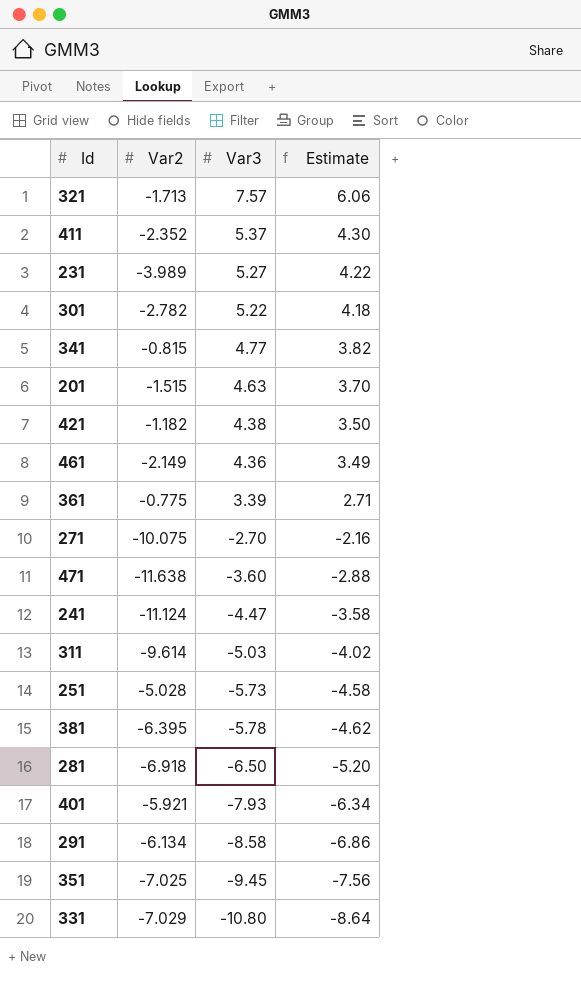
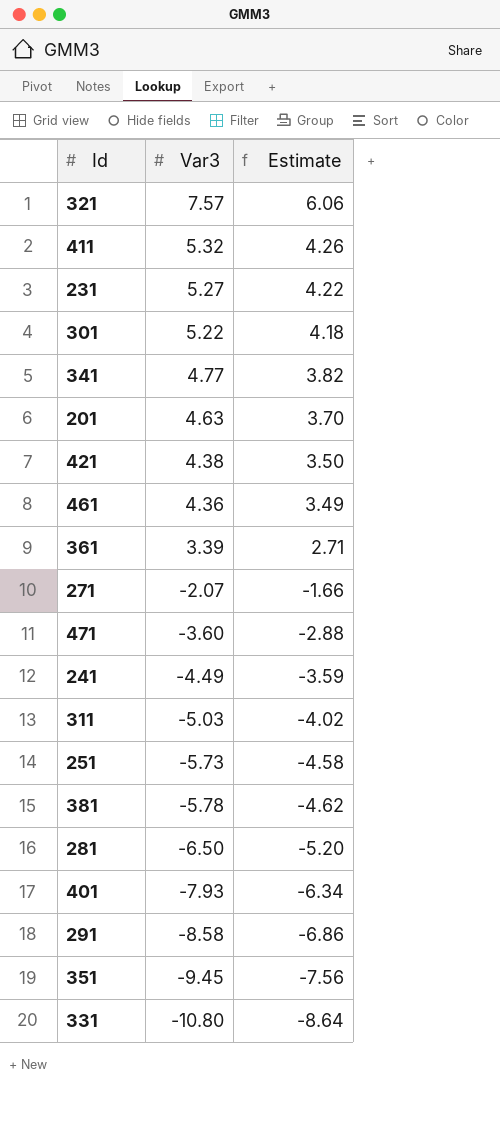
column Var2 | position: 2 -> none
411 | Var3: 5.37 -> 5.32
411 | Estimate: 4.30 -> 4.26
271 | Var3: -2.70 -> -2.07
271 | Estimate: -2.16 -> -1.66
241 | Var3: -4.47 -> -4.49
241 | Estimate: -3.58 -> -3.59

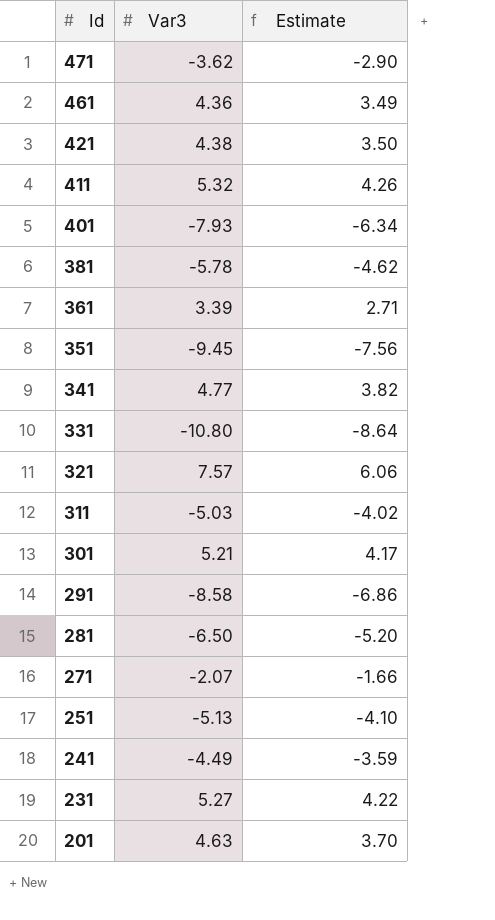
row order: Var3 descending -> Id descending
471 | Var3: -3.60 -> -3.62
471 | Estimate: -2.88 -> -2.90
301 | Var3: 5.22 -> 5.21
301 | Estimate: 4.18 -> 4.17
251 | Var3: -5.73 -> -5.13
251 | Estimate: -4.58 -> -4.10

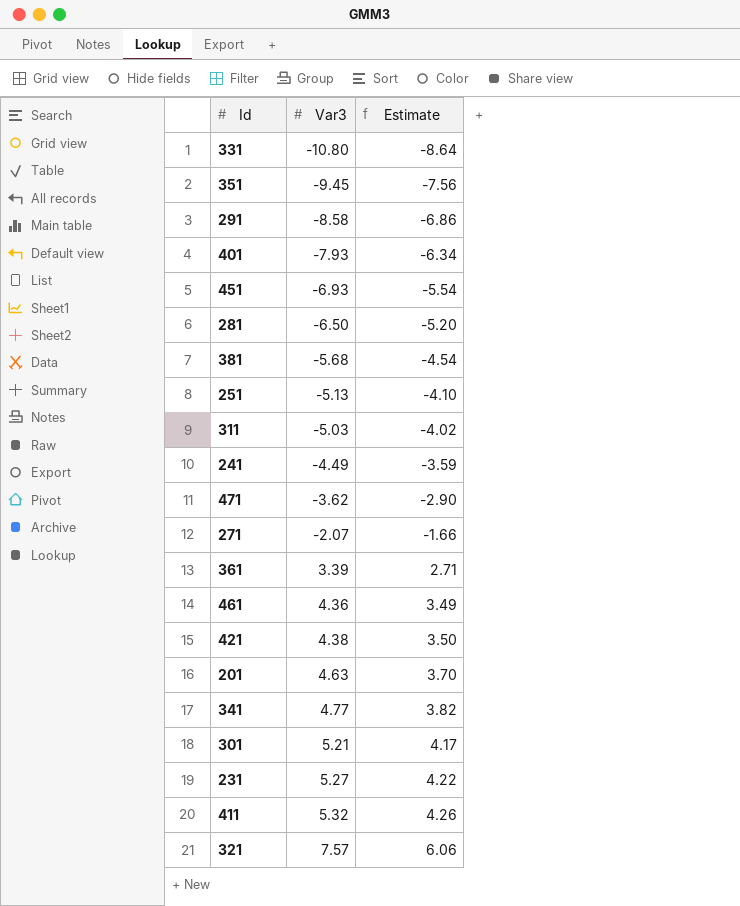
row order: Id descending -> Var3 ascending
row 451: none -> -6.93 | -5.54
381 | Var3: -5.78 -> -5.68
381 | Estimate: -4.62 -> -4.54

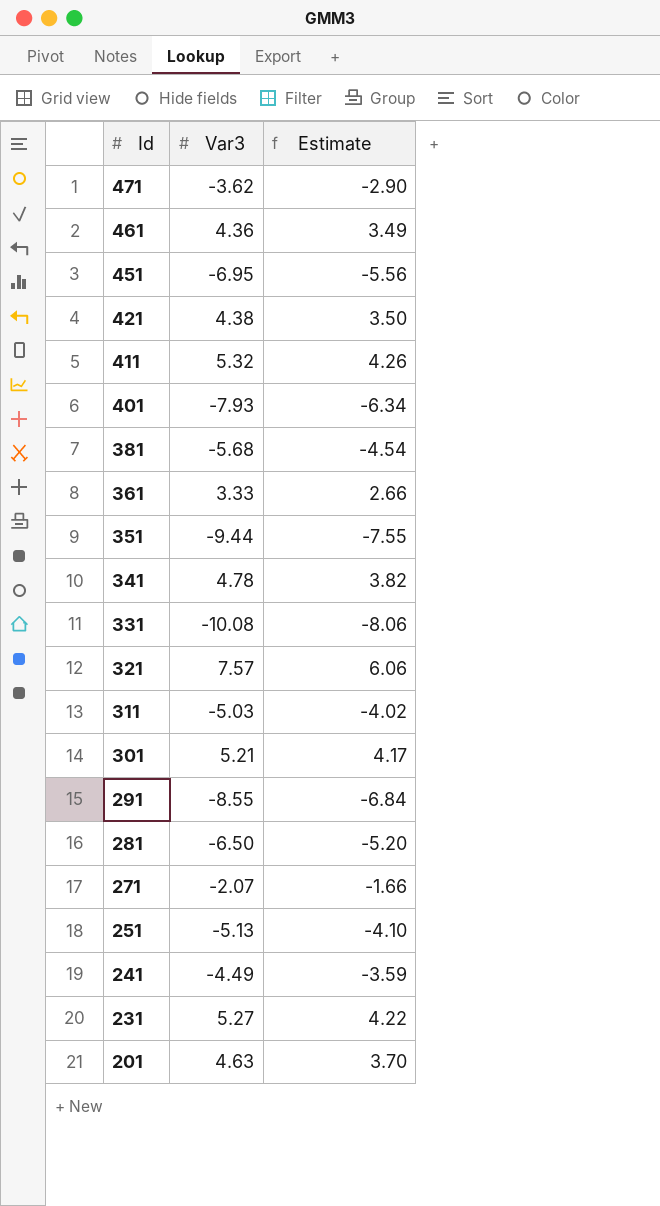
row order: Var3 ascending -> Id descending
451 | Var3: -6.93 -> -6.95
451 | Estimate: -5.54 -> -5.56
361 | Var3: 3.39 -> 3.33
361 | Estimate: 2.71 -> 2.66
351 | Var3: -9.45 -> -9.44
351 | Estimate: -7.56 -> -7.55
341 | Var3: 4.77 -> 4.78
331 | Var3: -10.80 -> -10.08
331 | Estimate: -8.64 -> -8.06
291 | Var3: -8.58 -> -8.55
291 | Estimate: -6.86 -> -6.84

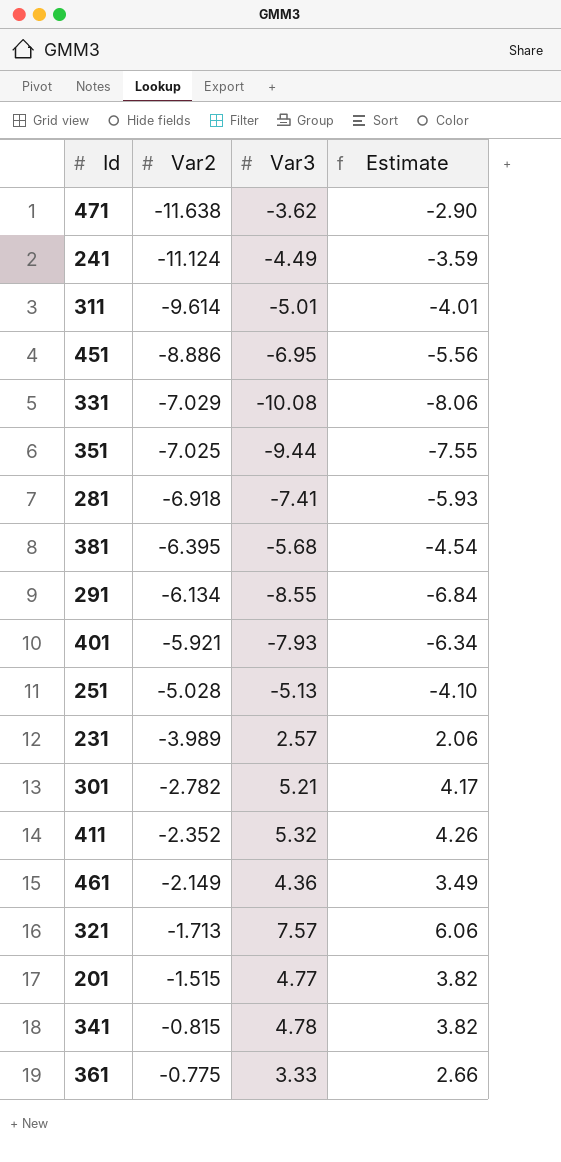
row order: Id descending -> Var2 ascending
column Var2 | position: none -> 2
row 421: 4.38 | 3.50 -> none
row 271: -2.07 | -1.66 -> none
311 | Var3: -5.03 -> -5.01
311 | Estimate: -4.02 -> -4.01
281 | Var3: -6.50 -> -7.41
281 | Estimate: -5.20 -> -5.93
231 | Var3: 5.27 -> 2.57
231 | Estimate: 4.22 -> 2.06
201 | Var3: 4.63 -> 4.77
201 | Estimate: 3.70 -> 3.82

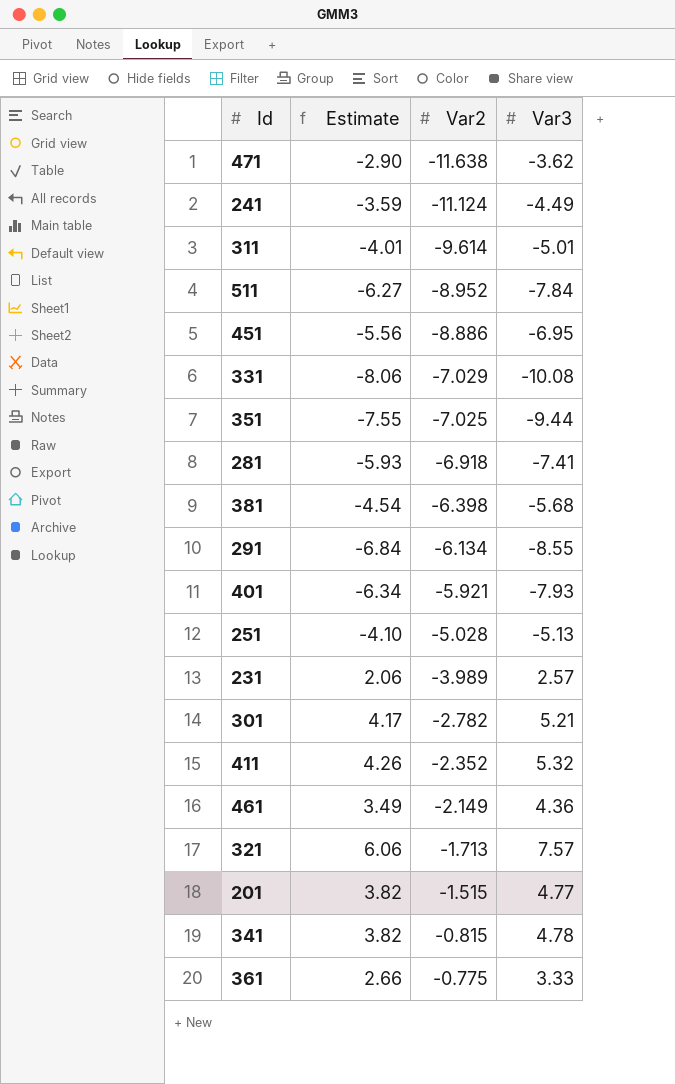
column Estimate | position: 4 -> 2
row 511: none -> -6.27 | -8.952 | -7.84
381 | Var2: -6.395 -> -6.398

